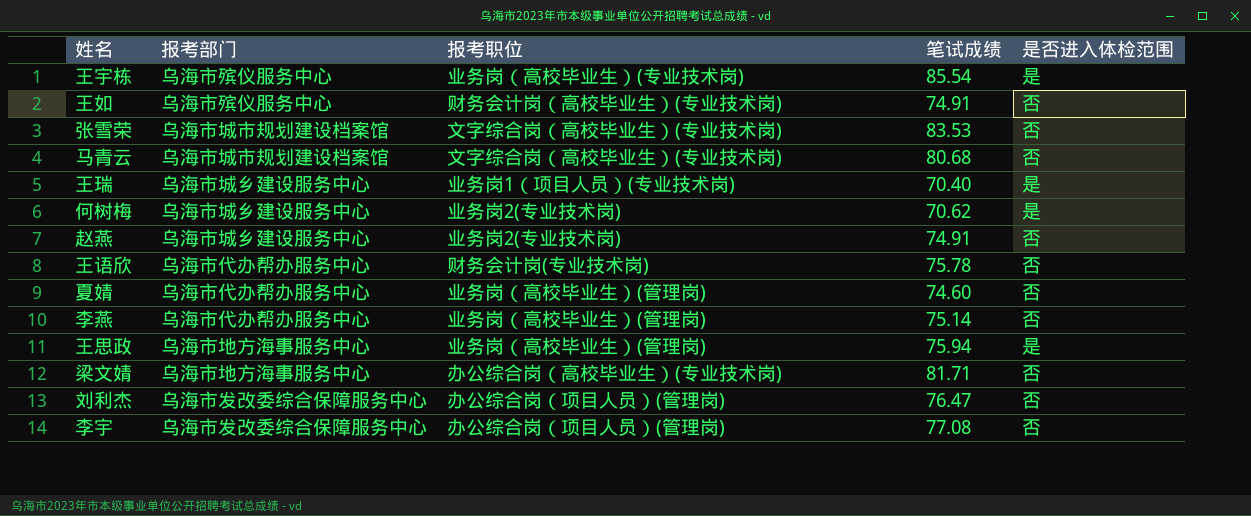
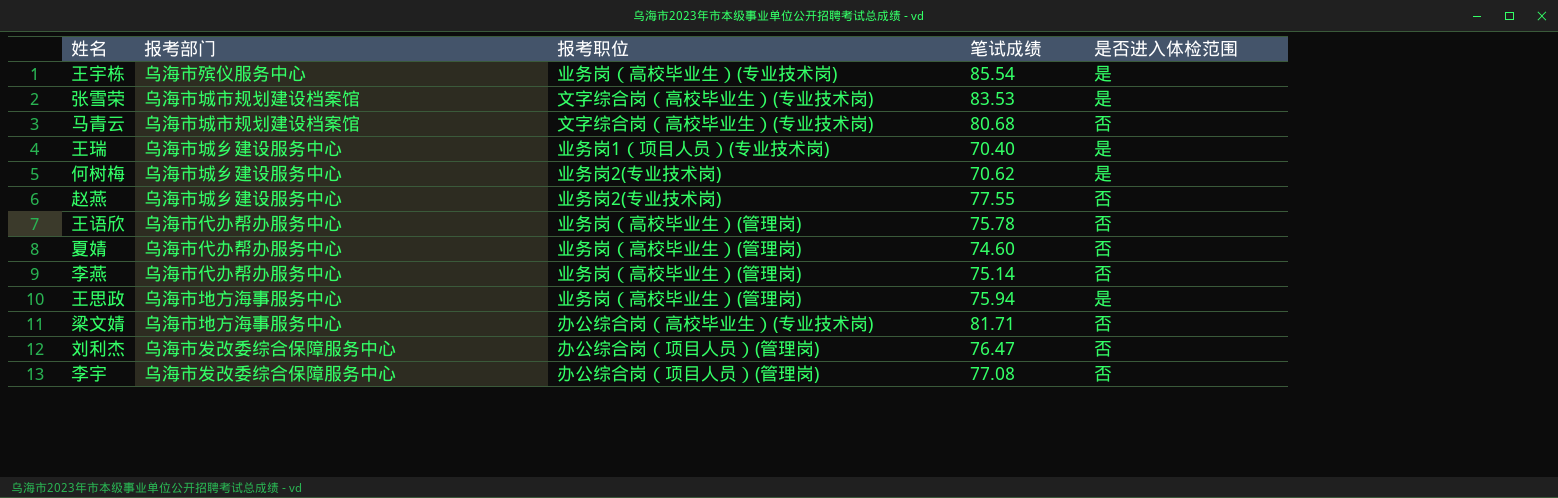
row 王如: 乌海市殡仪服务中心 | 财务会计岗（高校毕业生）(专业技术岗) | 74.91 | 否 -> none
张雪荣 | 是否进入体检范围: 否 -> 是
赵燕 | 笔试成绩: 74.91 -> 77.55
王语欣 | 报考职位: 财务会计岗(专业技术岗) -> 业务岗（高校毕业生）(管理岗)

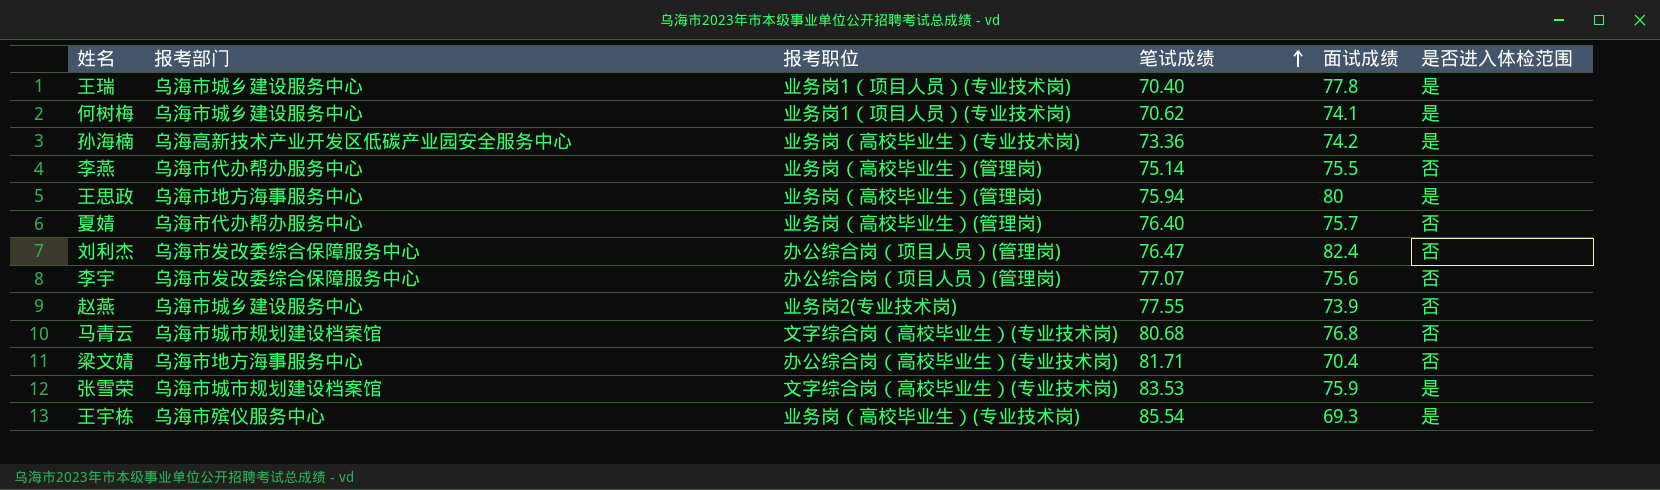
row order: none -> 笔试成绩 ascending
column 面试成绩 | position: none -> 5
row 王语欣: 乌海市代办帮办服务中心 | 业务岗（高校毕业生）(管理岗) | 75.78 | 否 -> none
何树梅 | 报考职位: 业务岗2(专业技术岗) -> 业务岗1（项目人员）(专业技术岗)
row 孙海楠: none -> 乌海高新技术产业开发区低碳产业园安全服务中心 | 业务岗（高校毕业生）(专业技术岗) | 73.36 | 74.2 | 是
夏婧 | 笔试成绩: 74.60 -> 76.40
李宇 | 笔试成绩: 77.08 -> 77.07

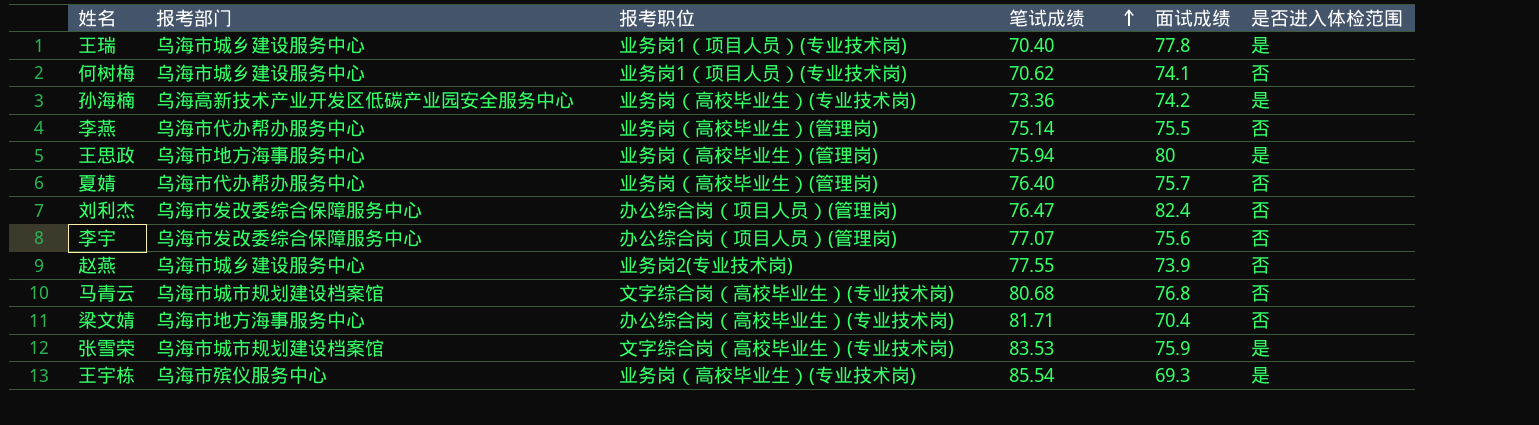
何树梅 | 是否进入体检范围: 是 -> 否

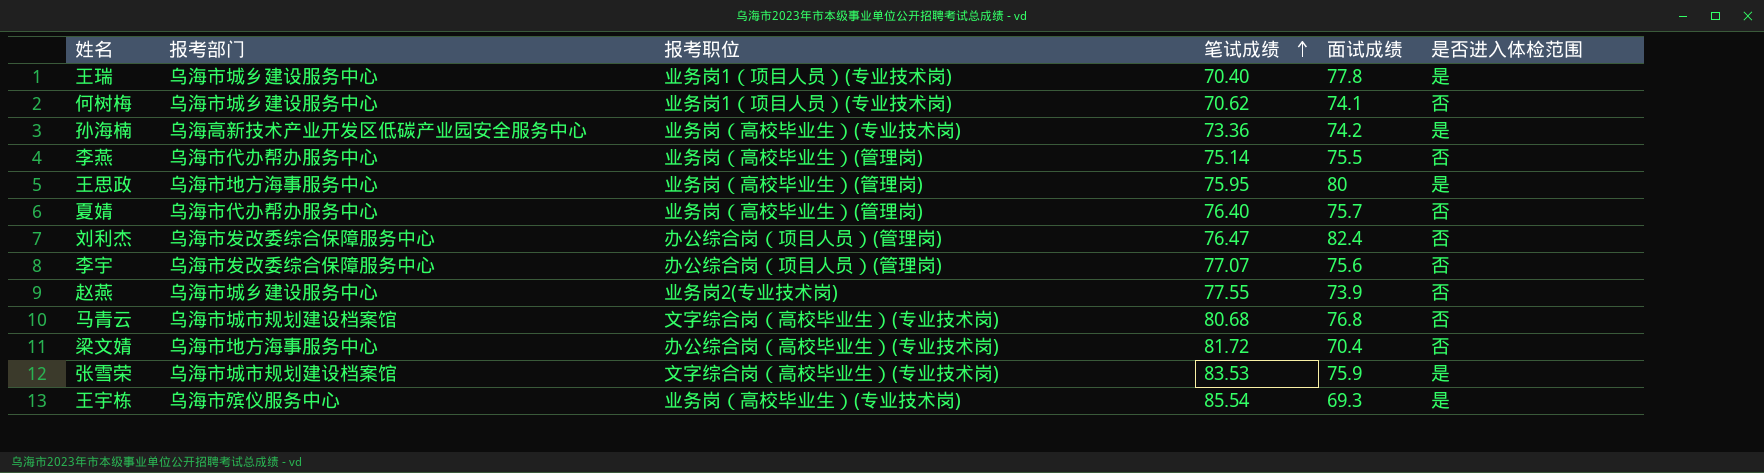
王思政 | 笔试成绩: 75.94 -> 75.95
梁文婧 | 笔试成绩: 81.71 -> 81.72

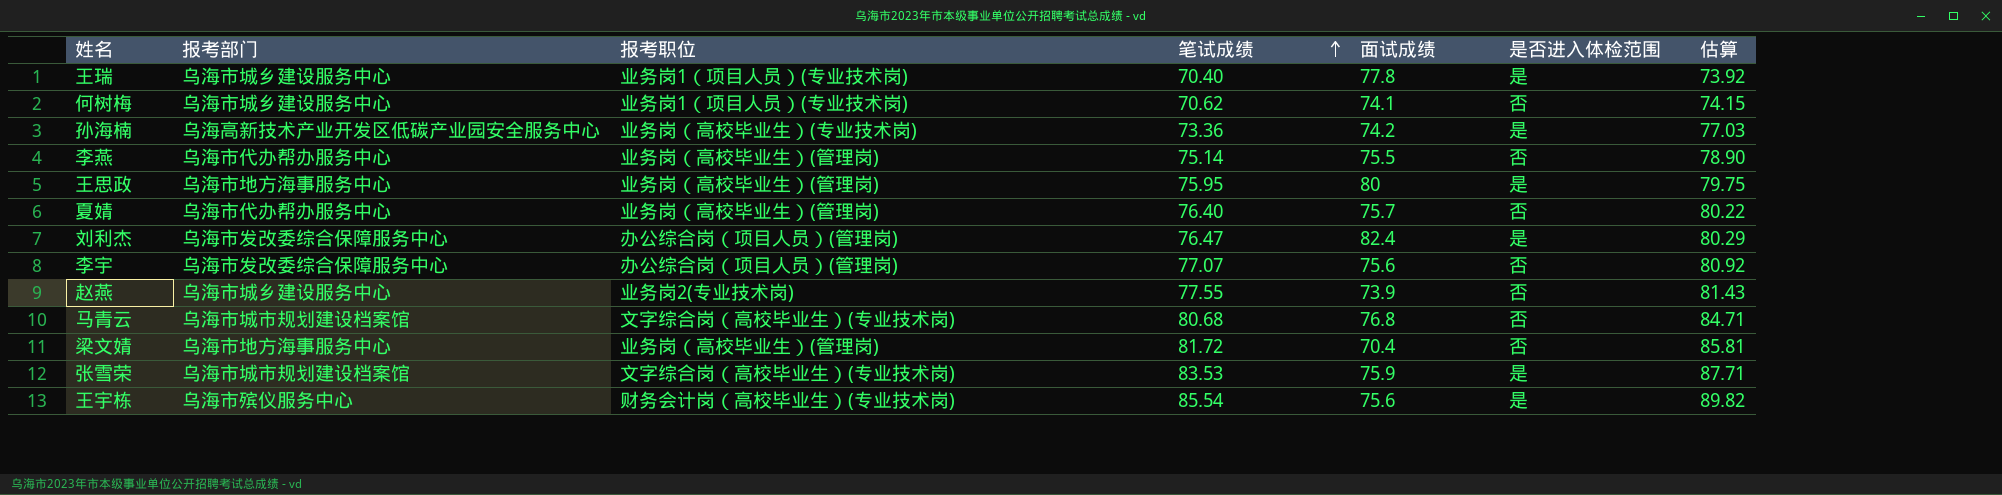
column 估算 | formula: none -> [笔试成绩] * 1.05
刘利杰 | 是否进入体检范围: 否 -> 是
梁文婧 | 报考职位: 办公综合岗（高校毕业生）(专业技术岗) -> 业务岗（高校毕业生）(管理岗)
王宇栋 | 报考职位: 业务岗（高校毕业生）(专业技术岗) -> 财务会计岗（高校毕业生）(专业技术岗)
王宇栋 | 面试成绩: 69.3 -> 75.6

